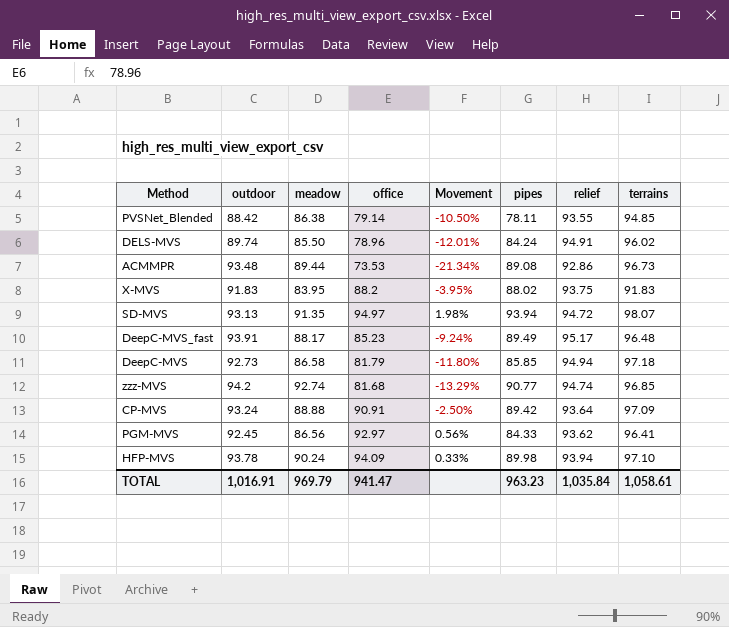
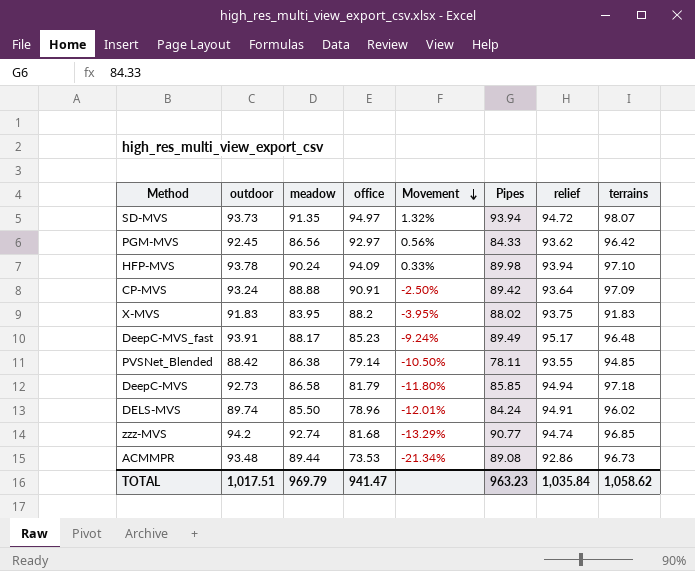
row order: none -> Movement descending
column name: pipes -> Pipes
SD-MVS | outdoor: 93.13 -> 93.73
SD-MVS | Movement: 1.98% -> 1.32%
PGM-MVS | terrains: 96.41 -> 96.42
TOTAL | outdoor: 1,016.91 -> 1,017.51
TOTAL | terrains: 1,058.61 -> 1,058.62

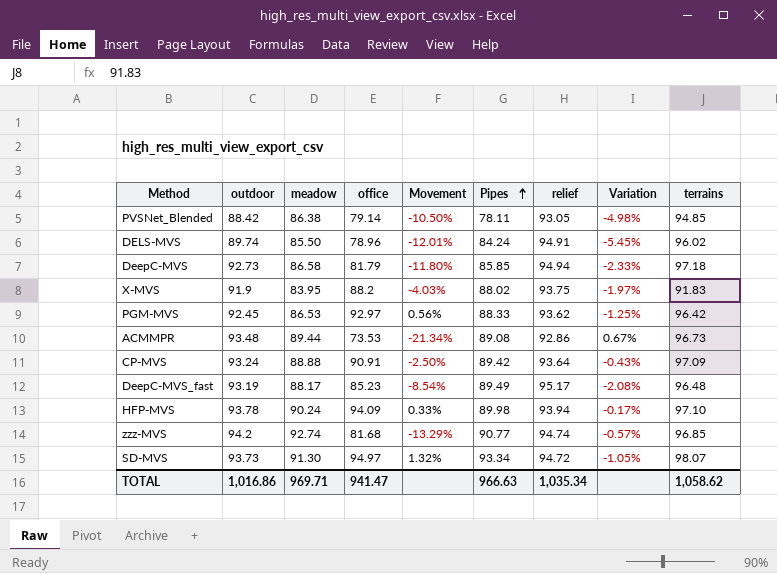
row order: Movement descending -> Pipes ascending
column Variation | formula: none -> ([outdoor] - [relief]) / [relief]
PVSNet_Blended | relief: 93.55 -> 93.05
X-MVS | outdoor: 91.83 -> 91.9
X-MVS | Movement: -3.95% -> -4.03%
PGM-MVS | meadow: 86.56 -> 86.53
PGM-MVS | Pipes: 84.33 -> 88.33
DeepC-MVS_fast | outdoor: 93.91 -> 93.19
DeepC-MVS_fast | Movement: -9.24% -> -8.54%
SD-MVS | meadow: 91.35 -> 91.30
SD-MVS | Pipes: 93.94 -> 93.34
TOTAL | outdoor: 1,017.51 -> 1,016.86
TOTAL | meadow: 969.79 -> 969.71
TOTAL | Pipes: 963.23 -> 966.63
TOTAL | relief: 1,035.84 -> 1,035.34

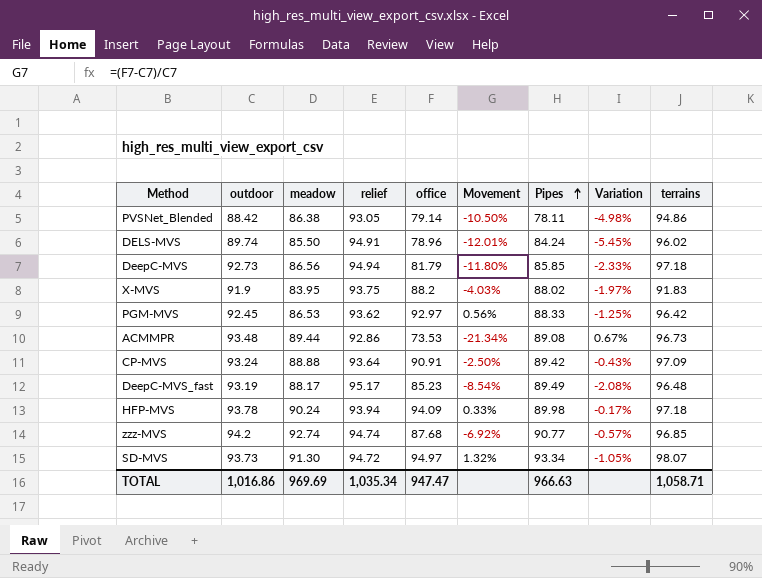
column relief | position: 7 -> 4
PVSNet_Blended | terrains: 94.85 -> 94.86
DeepC-MVS | meadow: 86.58 -> 86.56
HFP-MVS | terrains: 97.10 -> 97.18
zzz-MVS | office: 81.68 -> 87.68
zzz-MVS | Movement: -13.29% -> -6.92%
TOTAL | meadow: 969.71 -> 969.69
TOTAL | office: 941.47 -> 947.47
TOTAL | terrains: 1,058.62 -> 1,058.71

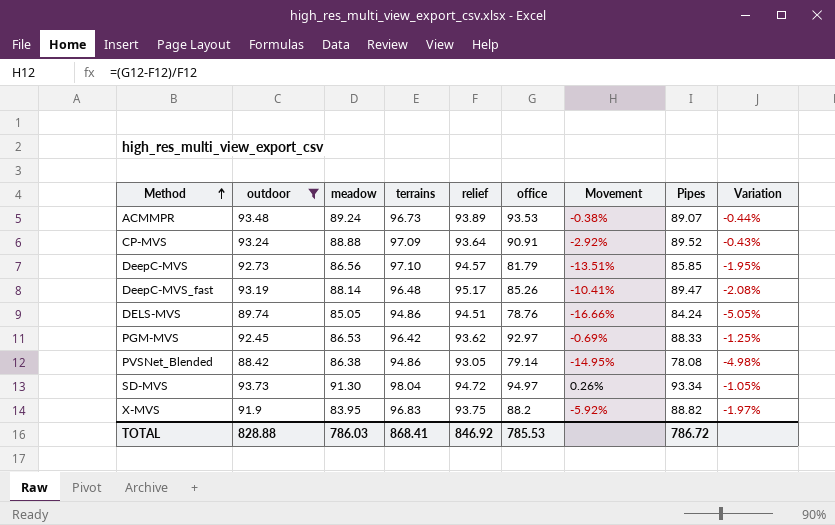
filter: none -> outdoor <= 93.73
row order: Pipes ascending -> Method ascending
column terrains | position: 9 -> 4
column Movement | formula: ([office] - [outdoor]) / [outdoor] -> ([office] - [relief]) / [relief]
ACMMPR | meadow: 89.44 -> 89.24
ACMMPR | relief: 92.86 -> 93.89
ACMMPR | office: 73.53 -> 93.53
ACMMPR | Pipes: 89.08 -> 89.07
ACMMPR | Variation: 0.67% -> -0.44%
CP-MVS | Pipes: 89.42 -> 89.52
DeepC-MVS | terrains: 97.18 -> 97.10
DeepC-MVS | relief: 94.94 -> 94.57
DeepC-MVS | Variation: -2.33% -> -1.95%
DeepC-MVS_fast | meadow: 88.17 -> 88.14
DeepC-MVS_fast | office: 85.23 -> 85.26
DeepC-MVS_fast | Pipes: 89.49 -> 89.47
DELS-MVS | meadow: 85.50 -> 85.05
DELS-MVS | terrains: 96.02 -> 94.86
DELS-MVS | relief: 94.91 -> 94.51
DELS-MVS | office: 78.96 -> 78.76
DELS-MVS | Variation: -5.45% -> -5.05%
PVSNet_Blended | Pipes: 78.11 -> 78.08
SD-MVS | terrains: 98.07 -> 98.04
X-MVS | terrains: 91.83 -> 96.83
X-MVS | Pipes: 88.02 -> 88.82
TOTAL | outdoor: 1,016.86 -> 828.88
TOTAL | meadow: 969.69 -> 786.03
TOTAL | terrains: 1,058.71 -> 868.41
TOTAL | relief: 1,035.34 -> 846.92
TOTAL | office: 947.47 -> 785.53
TOTAL | Pipes: 966.63 -> 786.72

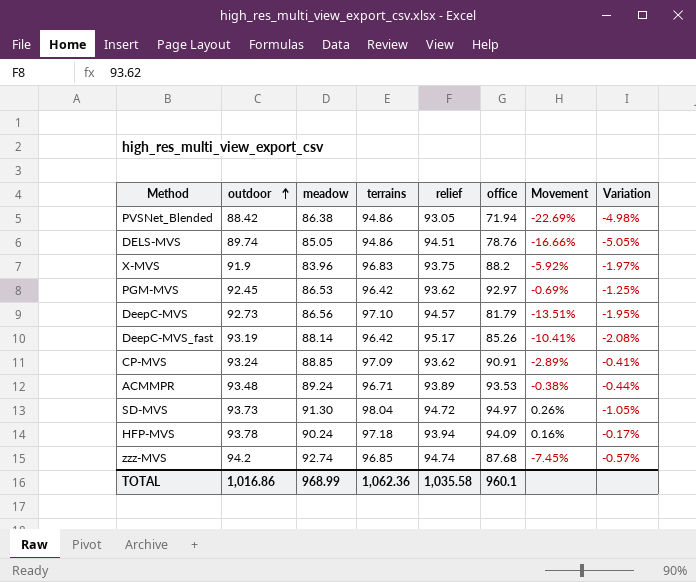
filter: outdoor <= 93.73 -> none
row order: Method ascending -> outdoor ascending
column Pipes | position: 8 -> none
PVSNet_Blended | office: 79.14 -> 71.94
PVSNet_Blended | Movement: -14.95% -> -22.69%
X-MVS | meadow: 83.95 -> 83.96
DeepC-MVS_fast | terrains: 96.48 -> 96.42
CP-MVS | meadow: 88.88 -> 88.85
CP-MVS | relief: 93.64 -> 93.62
CP-MVS | Movement: -2.92% -> -2.89%
CP-MVS | Variation: -0.43% -> -0.41%
ACMMPR | terrains: 96.73 -> 96.71
TOTAL | outdoor: 828.88 -> 1,016.86
TOTAL | meadow: 786.03 -> 968.99
TOTAL | terrains: 868.41 -> 1,062.36
TOTAL | relief: 846.92 -> 1,035.58
TOTAL | office: 785.53 -> 960.1

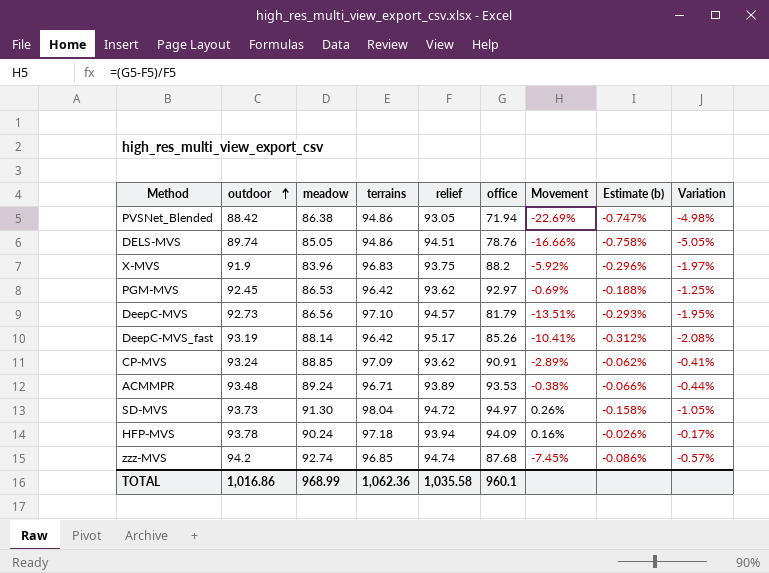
column Estimate (b) | formula: none -> [Variation] * 0.15

